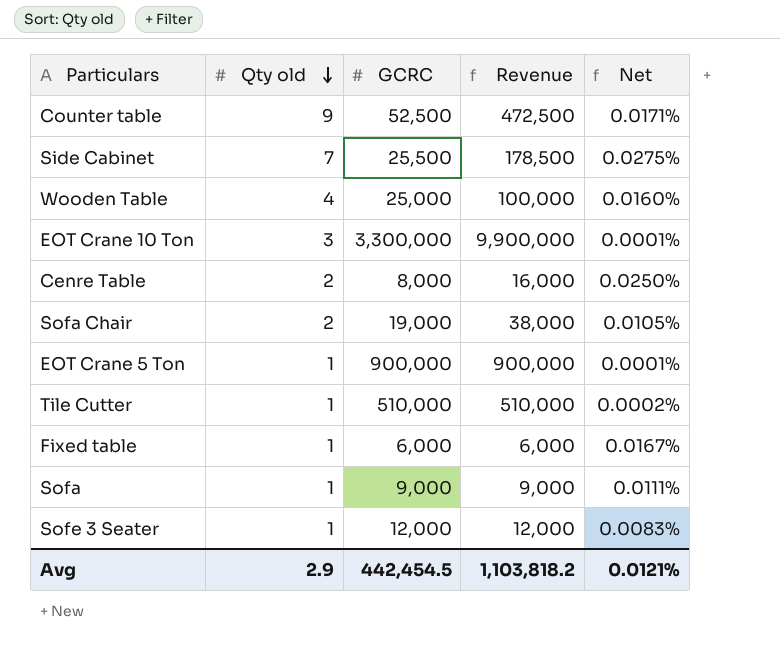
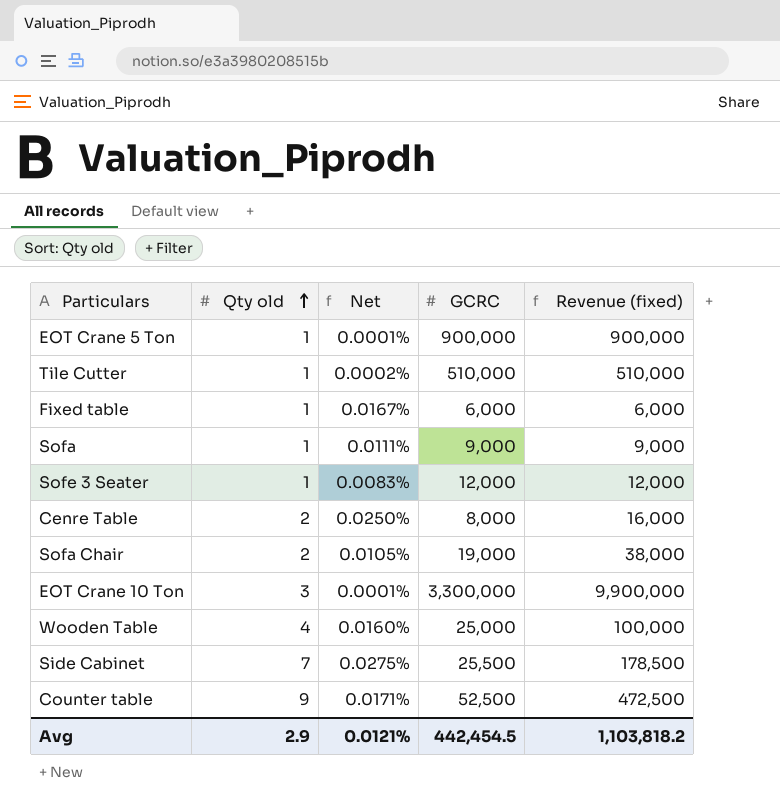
row order: Qty old descending -> Qty old ascending
column Net | position: 5 -> 3
column name: Revenue -> Revenue (fixed)

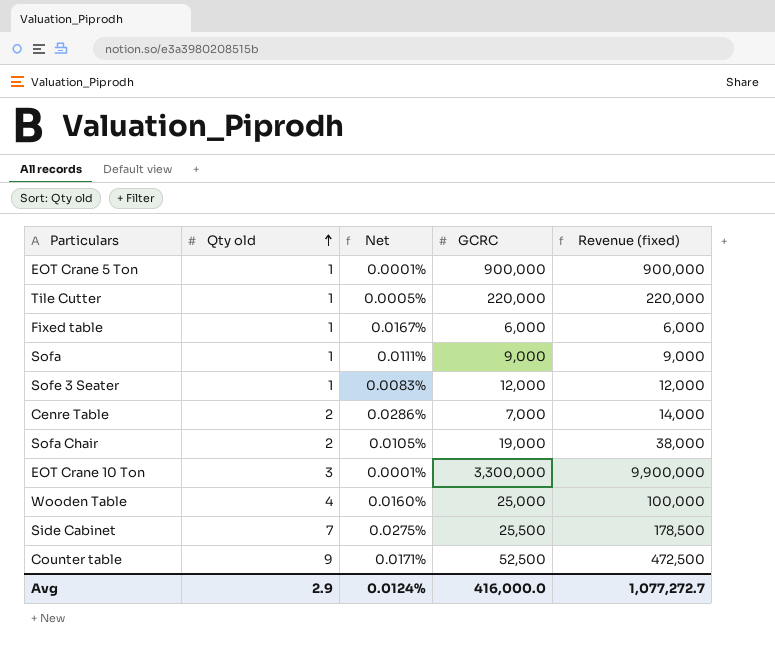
Tile Cutter | Net: 0.0002% -> 0.0005%
Tile Cutter | GCRC: 510,000 -> 220,000
Tile Cutter | Revenue (fixed): 510,000 -> 220,000
Cenre Table | Net: 0.0250% -> 0.0286%
Cenre Table | GCRC: 8,000 -> 7,000
Cenre Table | Revenue (fixed): 16,000 -> 14,000
Avg | Net: 0.0121% -> 0.0124%
Avg | GCRC: 442,454.5 -> 416,000.0
Avg | Revenue (fixed): 1,103,818.2 -> 1,077,272.7

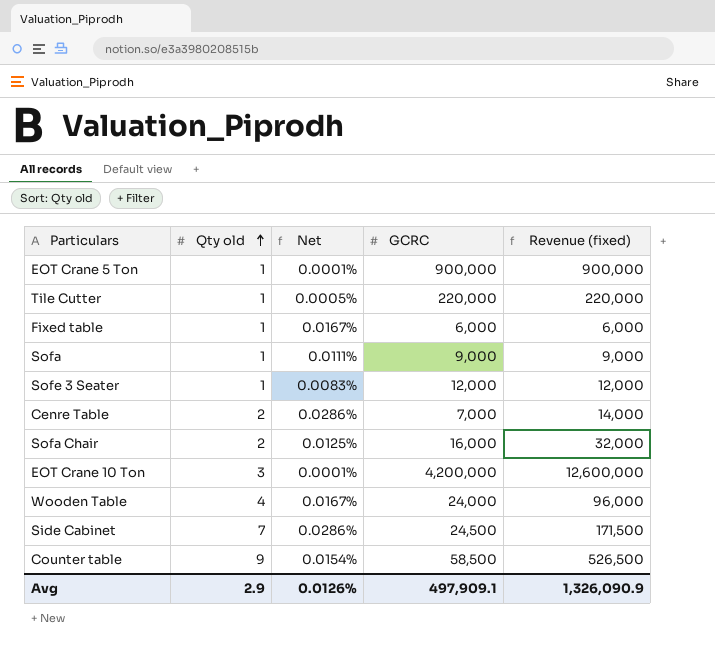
Sofa Chair | Net: 0.0105% -> 0.0125%
Sofa Chair | GCRC: 19,000 -> 16,000
Sofa Chair | Revenue (fixed): 38,000 -> 32,000
EOT Crane 10 Ton | GCRC: 3,300,000 -> 4,200,000
EOT Crane 10 Ton | Revenue (fixed): 9,900,000 -> 12,600,000
Wooden Table | Net: 0.0160% -> 0.0167%
Wooden Table | GCRC: 25,000 -> 24,000
Wooden Table | Revenue (fixed): 100,000 -> 96,000
Side Cabinet | Net: 0.0275% -> 0.0286%
Side Cabinet | GCRC: 25,500 -> 24,500
Side Cabinet | Revenue (fixed): 178,500 -> 171,500
Counter table | Net: 0.0171% -> 0.0154%
Counter table | GCRC: 52,500 -> 58,500
Counter table | Revenue (fixed): 472,500 -> 526,500
Avg | Net: 0.0124% -> 0.0126%
Avg | GCRC: 416,000.0 -> 497,909.1
Avg | Revenue (fixed): 1,077,272.7 -> 1,326,090.9

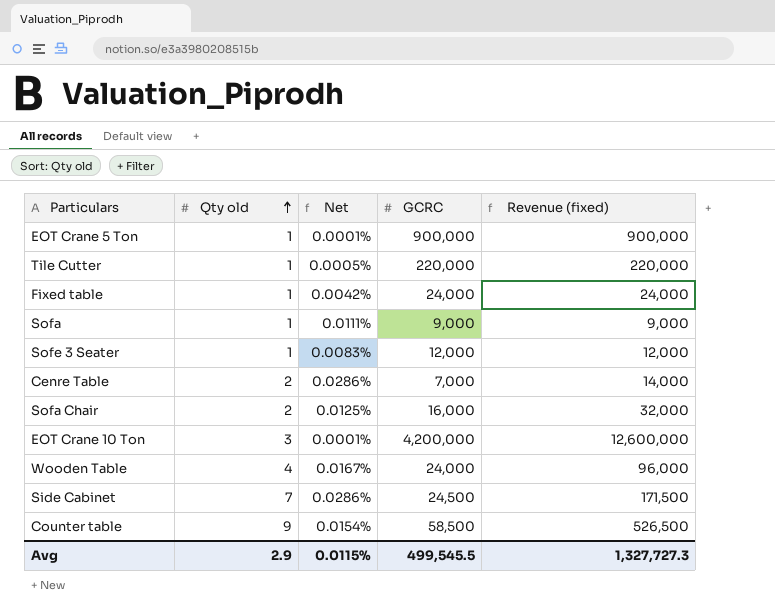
Fixed table | Net: 0.0167% -> 0.0042%
Fixed table | GCRC: 6,000 -> 24,000
Fixed table | Revenue (fixed): 6,000 -> 24,000
Avg | Net: 0.0126% -> 0.0115%
Avg | GCRC: 497,909.1 -> 499,545.5
Avg | Revenue (fixed): 1,326,090.9 -> 1,327,727.3

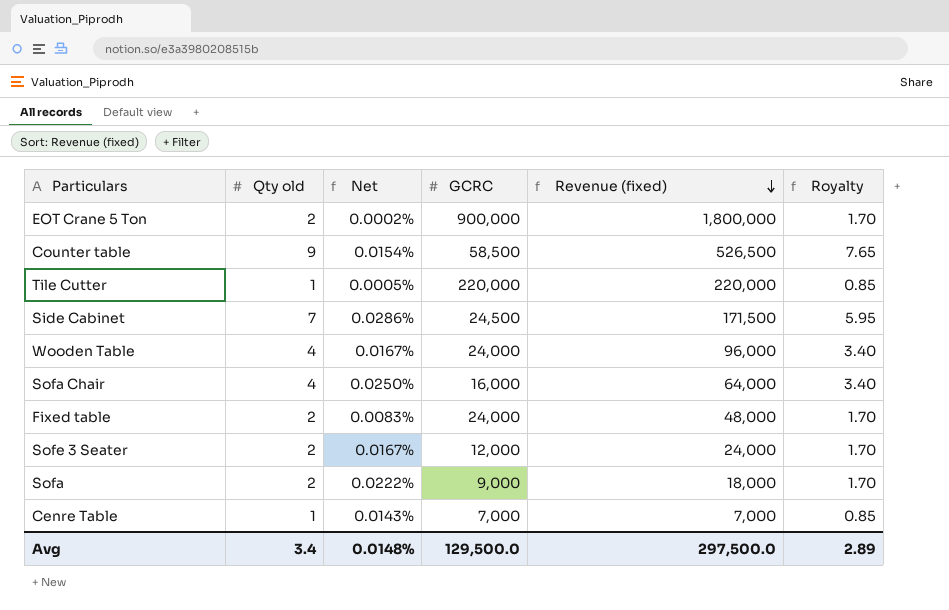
row order: Qty old ascending -> Revenue (fixed) descending
column Royalty | formula: none -> [Qty old] * 0.85
row EOT Crane 10 Ton: 3 | 0.0001% | 4,200,000 | 12,600,000 -> none
EOT Crane 5 Ton | Qty old: 1 -> 2
EOT Crane 5 Ton | Net: 0.0001% -> 0.0002%
EOT Crane 5 Ton | Revenue (fixed): 900,000 -> 1,800,000
Sofa Chair | Qty old: 2 -> 4
Sofa Chair | Net: 0.0125% -> 0.0250%
Sofa Chair | Revenue (fixed): 32,000 -> 64,000
Fixed table | Qty old: 1 -> 2
Fixed table | Net: 0.0042% -> 0.0083%
Fixed table | Revenue (fixed): 24,000 -> 48,000
Sofe 3 Seater | Qty old: 1 -> 2
Sofe 3 Seater | Net: 0.0083% -> 0.0167%
Sofe 3 Seater | Revenue (fixed): 12,000 -> 24,000
Sofa | Qty old: 1 -> 2
Sofa | Net: 0.0111% -> 0.0222%
Sofa | Revenue (fixed): 9,000 -> 18,000
Cenre Table | Qty old: 2 -> 1
Cenre Table | Net: 0.0286% -> 0.0143%
Cenre Table | Revenue (fixed): 14,000 -> 7,000
Avg | Qty old: 2.9 -> 3.4
Avg | Net: 0.0115% -> 0.0148%
Avg | GCRC: 499,545.5 -> 129,500.0
Avg | Revenue (fixed): 1,327,727.3 -> 297,500.0

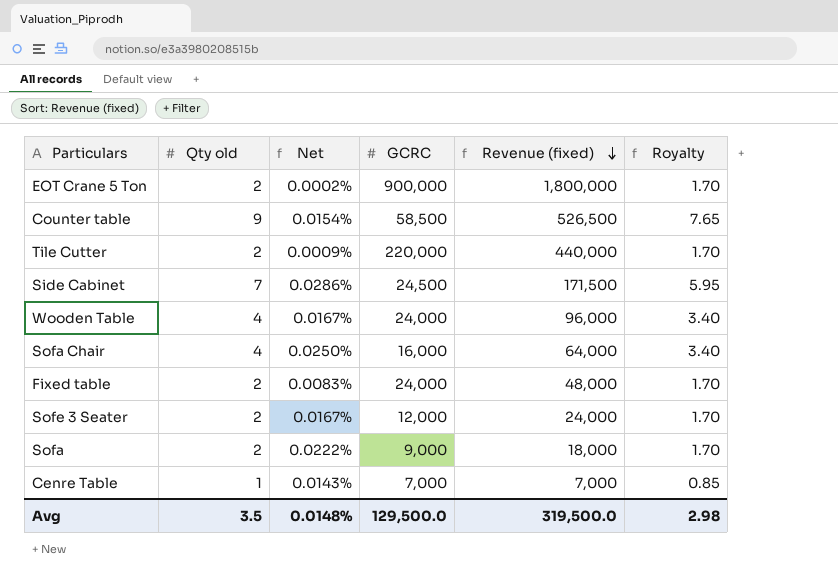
Tile Cutter | Qty old: 1 -> 2
Tile Cutter | Net: 0.0005% -> 0.0009%
Tile Cutter | Revenue (fixed): 220,000 -> 440,000
Tile Cutter | Royalty: 0.85 -> 1.70
Avg | Qty old: 3.4 -> 3.5
Avg | Revenue (fixed): 297,500.0 -> 319,500.0
Avg | Royalty: 2.89 -> 2.98

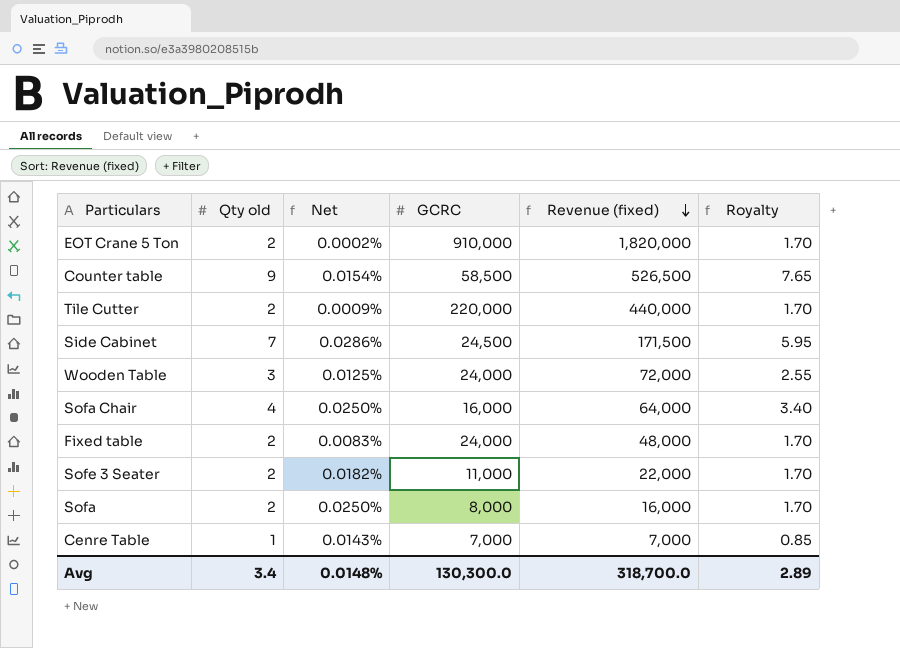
EOT Crane 5 Ton | GCRC: 900,000 -> 910,000
EOT Crane 5 Ton | Revenue (fixed): 1,800,000 -> 1,820,000
Wooden Table | Qty old: 4 -> 3
Wooden Table | Net: 0.0167% -> 0.0125%
Wooden Table | Revenue (fixed): 96,000 -> 72,000
Wooden Table | Royalty: 3.40 -> 2.55
Sofe 3 Seater | Net: 0.0167% -> 0.0182%
Sofe 3 Seater | GCRC: 12,000 -> 11,000
Sofe 3 Seater | Revenue (fixed): 24,000 -> 22,000
Sofa | Net: 0.0222% -> 0.0250%
Sofa | GCRC: 9,000 -> 8,000
Sofa | Revenue (fixed): 18,000 -> 16,000
Avg | Qty old: 3.5 -> 3.4
Avg | GCRC: 129,500.0 -> 130,300.0
Avg | Revenue (fixed): 319,500.0 -> 318,700.0
Avg | Royalty: 2.98 -> 2.89

